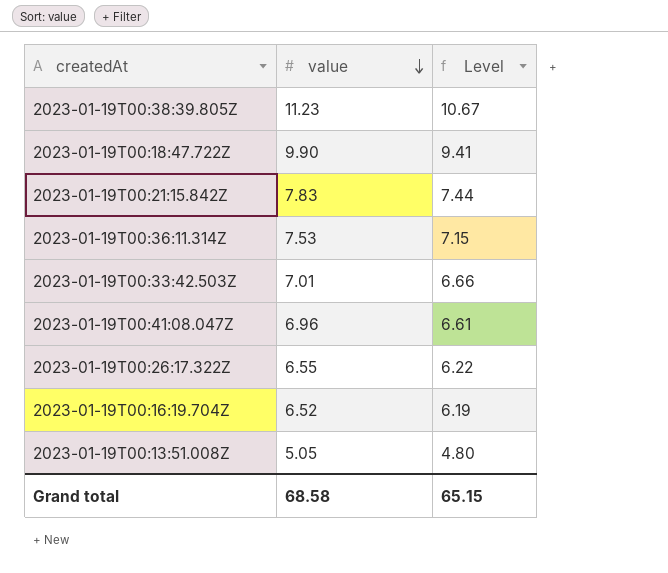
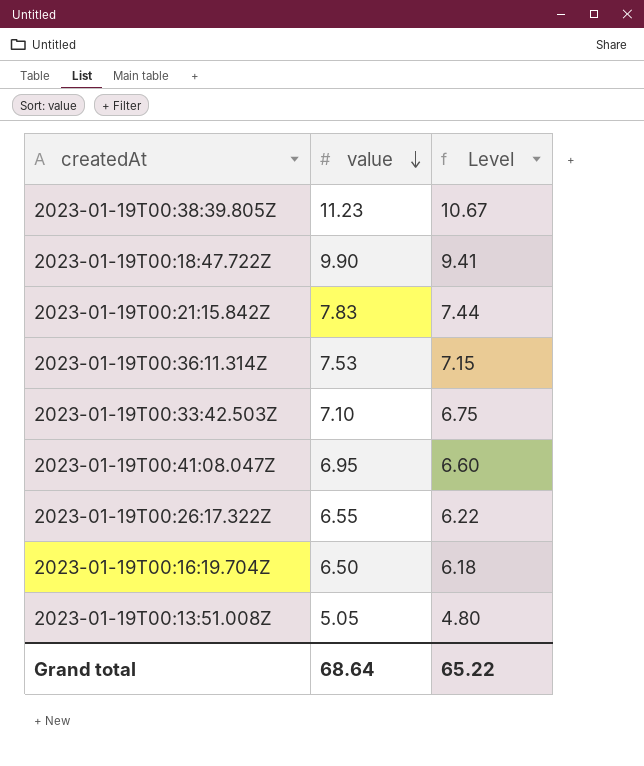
2023-01-19T00:33:42.503Z | value: 7.01 -> 7.10
2023-01-19T00:33:42.503Z | Level: 6.66 -> 6.75
2023-01-19T00:41:08.047Z | value: 6.96 -> 6.95
2023-01-19T00:41:08.047Z | Level: 6.61 -> 6.60
2023-01-19T00:16:19.704Z | value: 6.52 -> 6.50
2023-01-19T00:16:19.704Z | Level: 6.19 -> 6.18
Grand total | value: 68.58 -> 68.64
Grand total | Level: 65.15 -> 65.22

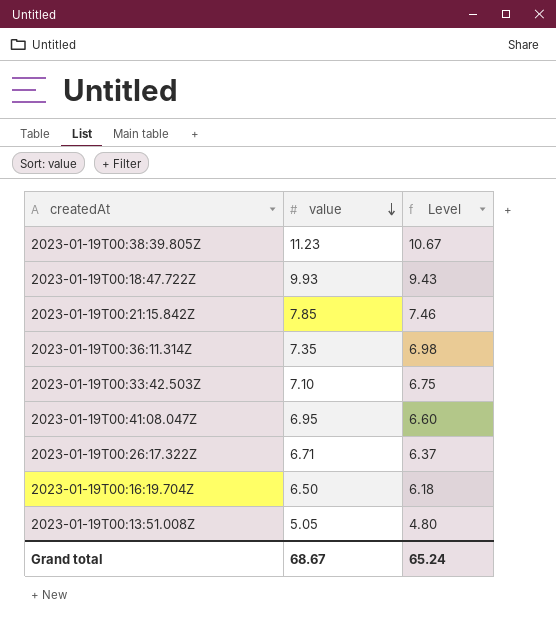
2023-01-19T00:18:47.722Z | value: 9.90 -> 9.93
2023-01-19T00:18:47.722Z | Level: 9.41 -> 9.43
2023-01-19T00:21:15.842Z | value: 7.83 -> 7.85
2023-01-19T00:21:15.842Z | Level: 7.44 -> 7.46
2023-01-19T00:36:11.314Z | value: 7.53 -> 7.35
2023-01-19T00:36:11.314Z | Level: 7.15 -> 6.98
2023-01-19T00:26:17.322Z | value: 6.55 -> 6.71
2023-01-19T00:26:17.322Z | Level: 6.22 -> 6.37
Grand total | value: 68.64 -> 68.67
Grand total | Level: 65.22 -> 65.24

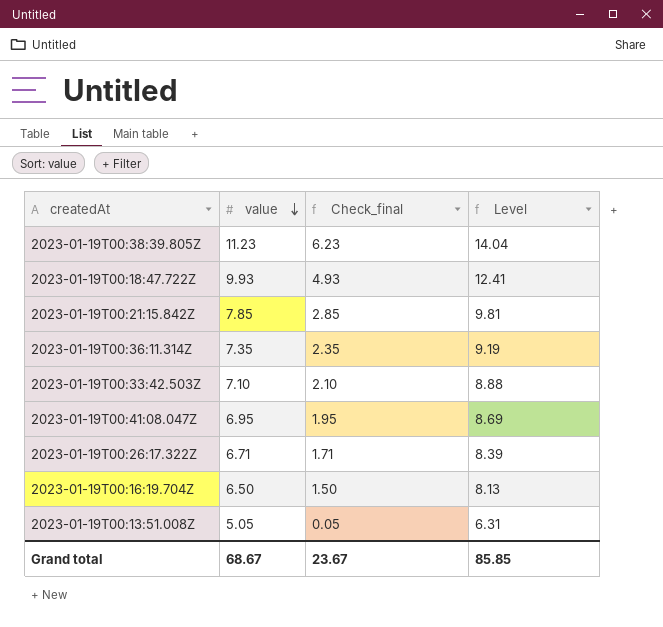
column Check_final | formula: none -> [value] - 5
column Level | formula: [value] * 0.95 -> [value] * 1.25
Grand total | Level: 65.24 -> 85.85

